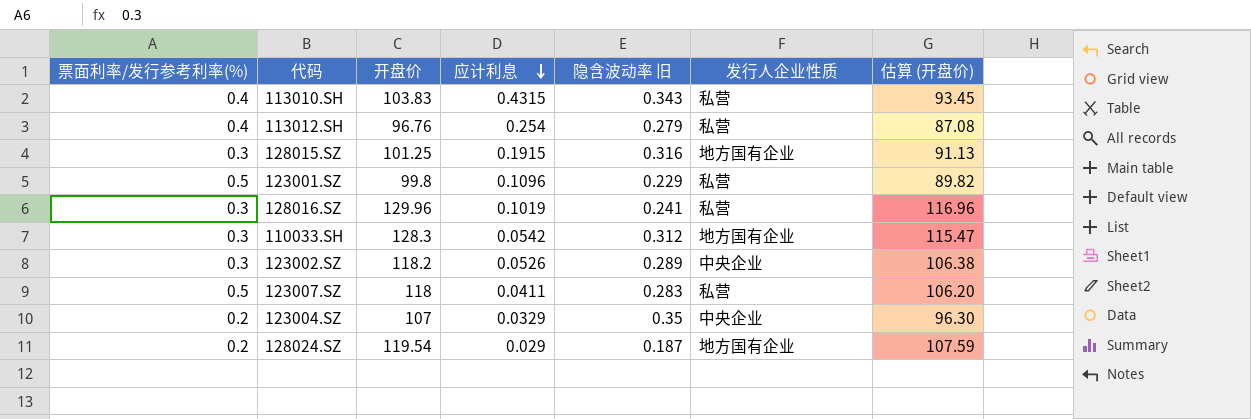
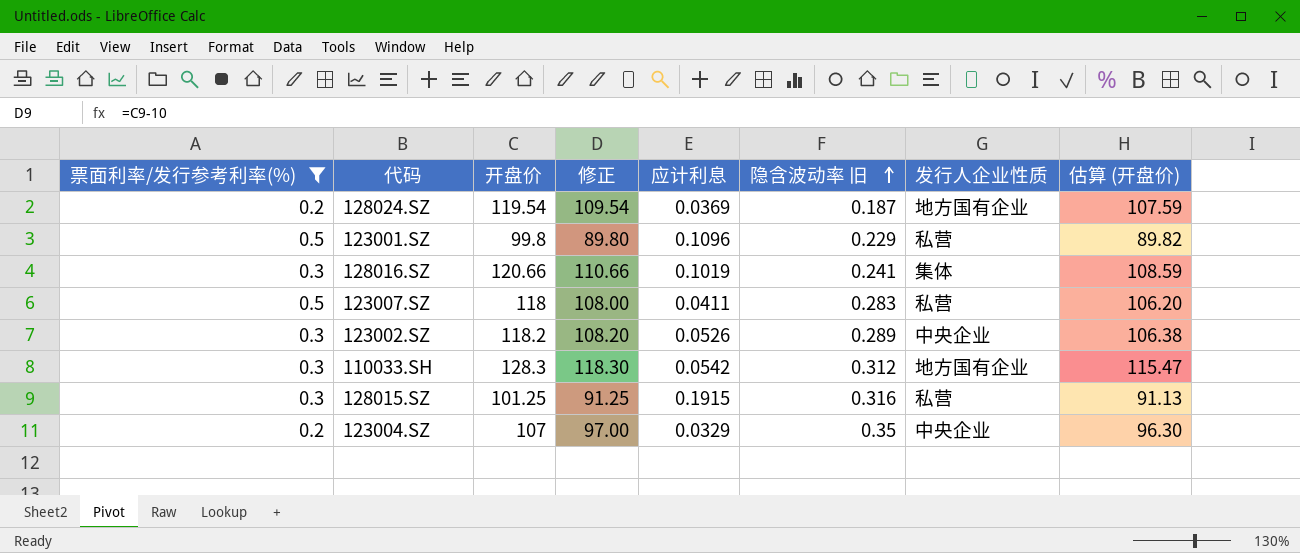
filter: none -> 票面利率/发行参考利率(%) != 0.4
row order: 应计利息 descending -> 隐含波动率 旧 ascending
column 修正 | formula: none -> [开盘价] - 10
128024.SZ | 应计利息: 0.029 -> 0.0369
128016.SZ | 开盘价: 129.96 -> 120.66
128016.SZ | 发行人企业性质: 私营 -> 集体
128016.SZ | 估算 (开盘价): 116.96 -> 108.59
128015.SZ | 发行人企业性质: 地方国有企业 -> 私营

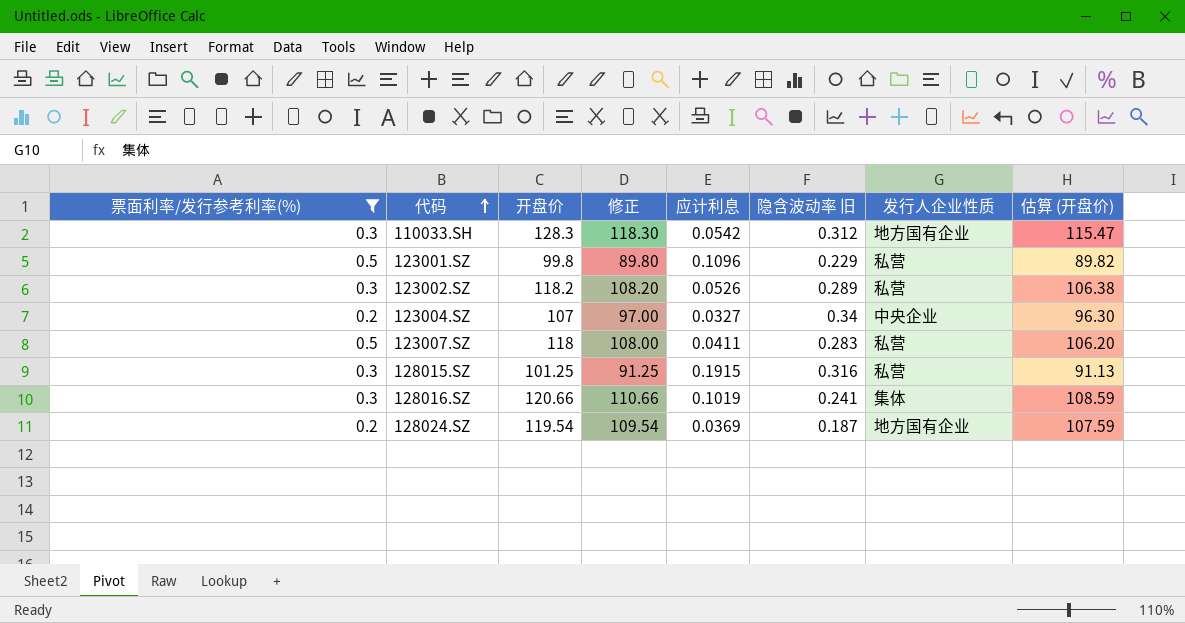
row order: 隐含波动率 旧 ascending -> 代码 ascending
123002.SZ | 发行人企业性质: 中央企业 -> 私营
123004.SZ | 应计利息: 0.0329 -> 0.0327
123004.SZ | 隐含波动率 旧: 0.35 -> 0.34

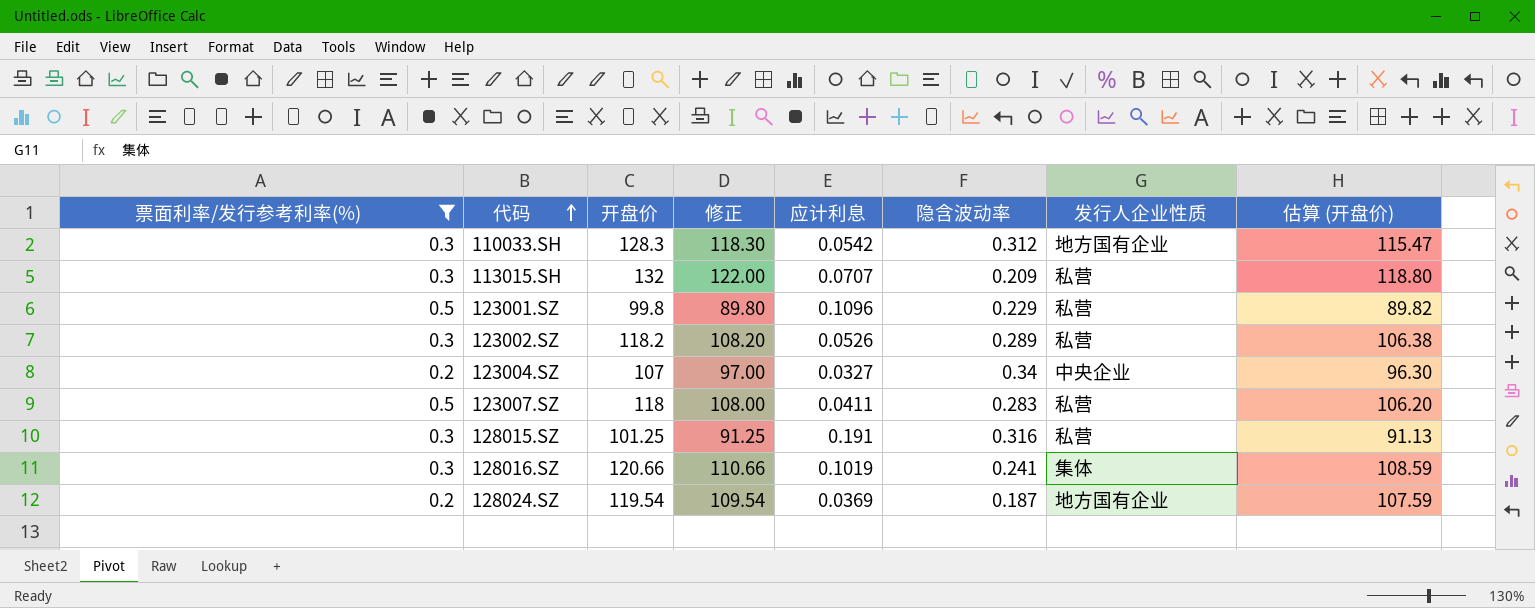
column name: 隐含波动率 旧 -> 隐含波动率
row 113015.SH: none -> 0.3 | 132 | 122.00 | 0.0707 | 0.209 | 私营 | 118.80
128015.SZ | 应计利息: 0.1915 -> 0.191

